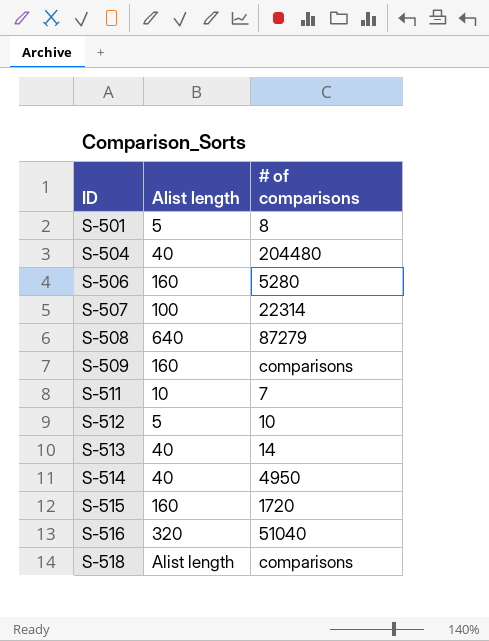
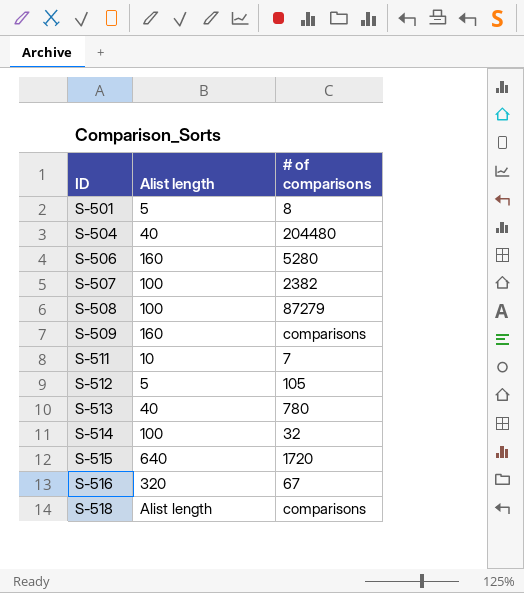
S-507 | # of comparisons: 22314 -> 2382
S-508 | Alist length: 640 -> 100
S-512 | # of comparisons: 10 -> 105
S-513 | # of comparisons: 14 -> 780
S-514 | Alist length: 40 -> 100
S-514 | # of comparisons: 4950 -> 32
S-515 | Alist length: 160 -> 640
S-516 | # of comparisons: 51040 -> 67

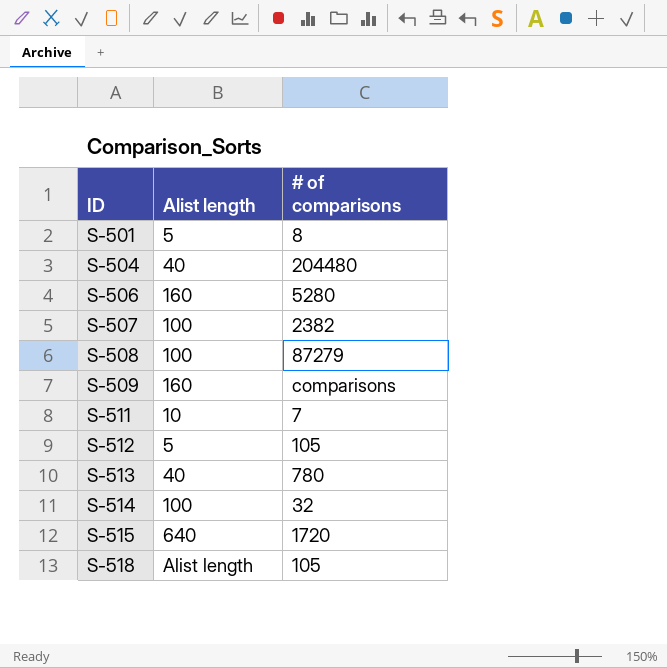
row S-516: 320 | 67 -> none
S-518 | # of comparisons: comparisons -> 105

